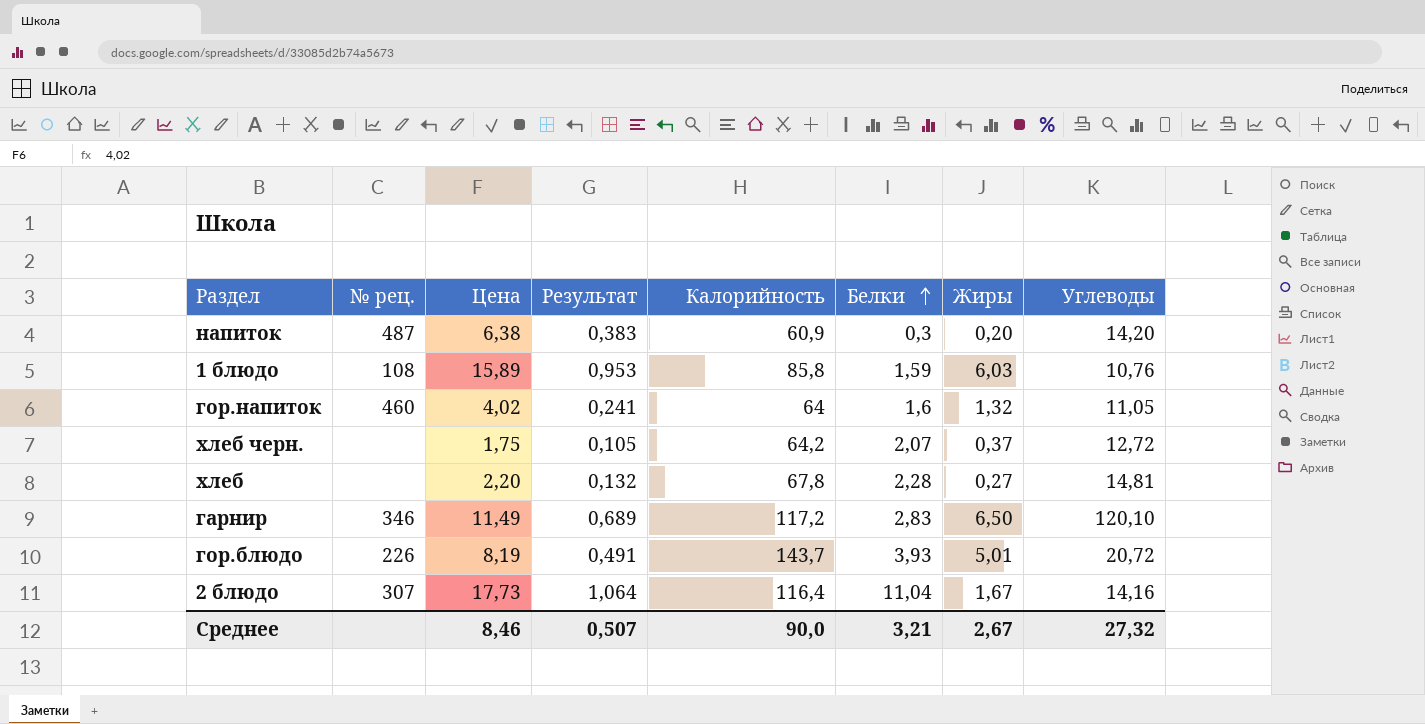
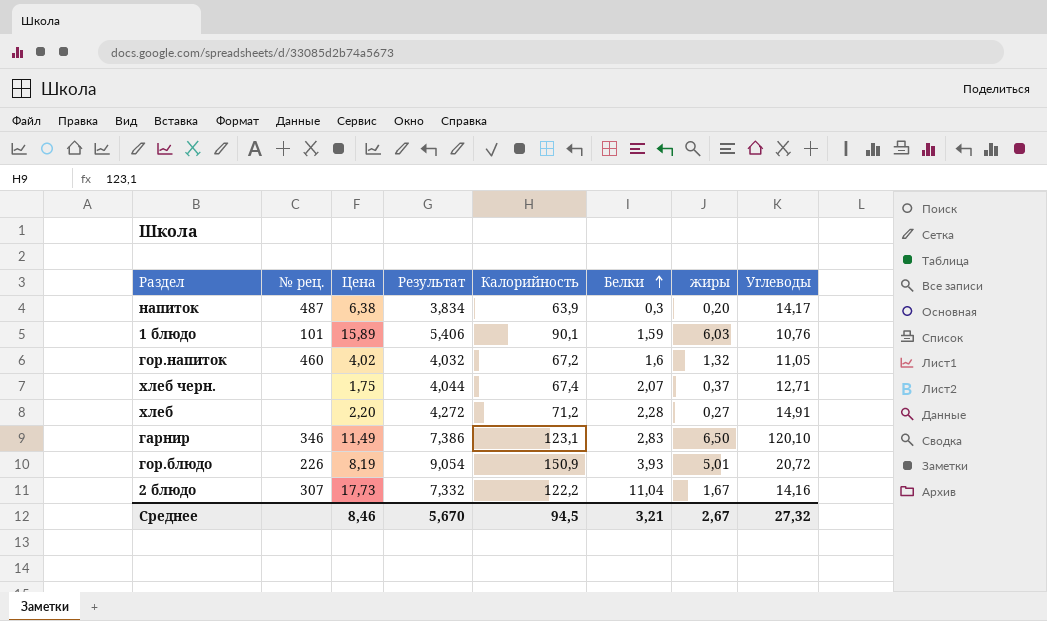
column Результат | formula: [Цена] * 0,06 -> [Калорийность] * 0,06
column name: Жиры -> жиры
напиток | Калорийность: 60,9 -> 63,9
напиток | Углеводы: 14,20 -> 14,17
1 блюдо | № рец.: 108 -> 101
1 блюдо | Калорийность: 85,8 -> 90,1
гор.напиток | Калорийность: 64 -> 67,2
хлеб черн. | Калорийность: 64,2 -> 67,4
хлеб черн. | Углеводы: 12,72 -> 12,71
хлеб | Калорийность: 67,8 -> 71,2
хлеб | Углеводы: 14,81 -> 14,91
гарнир | Калорийность: 117,2 -> 123,1
гор.блюдо | Калорийность: 143,7 -> 150,9
2 блюдо | Калорийность: 116,4 -> 122,2
Среднее | Результат: 0,507 -> 5,670
Среднее | Калорийность: 90,0 -> 94,5

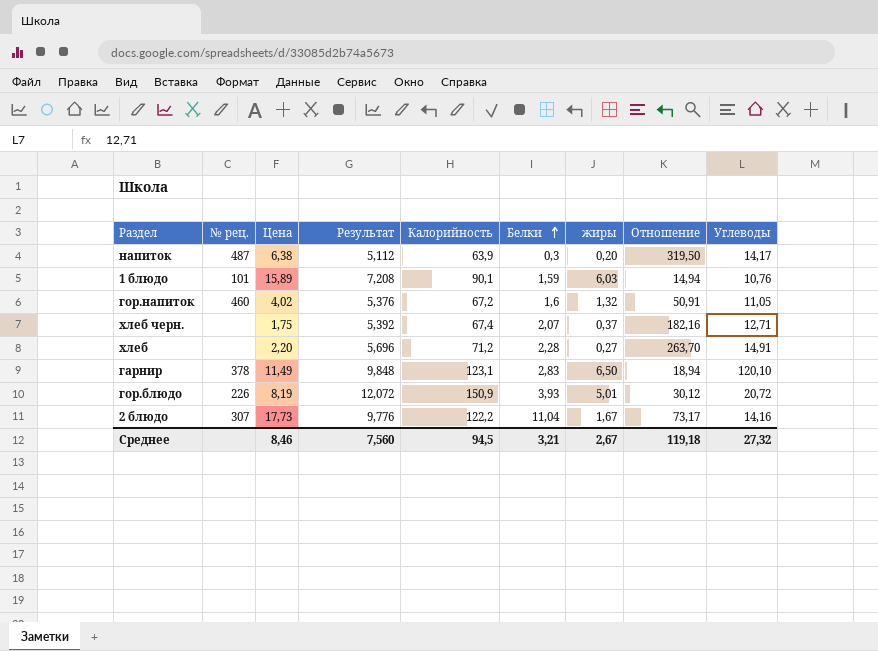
column Результат | formula: [Калорийность] * 0,06 -> [Калорийность] * 0,08
column Отношение | formula: none -> [Калорийность] / [жиры]
гарнир | № рец.: 346 -> 378
Среднее | Результат: 5,670 -> 7,560

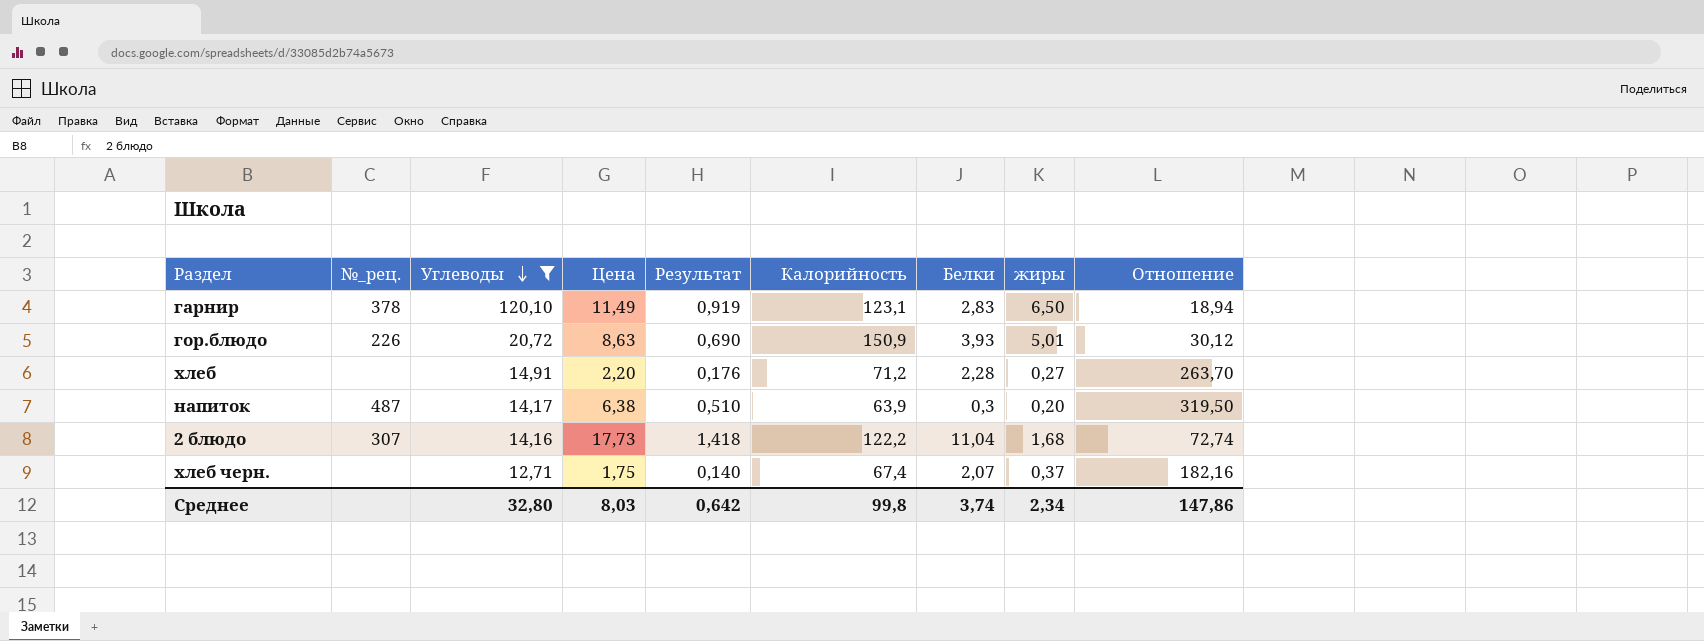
filter: none -> Углеводы >= 12,71
row order: Белки ascending -> Углеводы descending
column name: № рец. -> №_рец.
column Углеводы | position: 9 -> 3
column Результат | formula: [Калорийность] * 0,08 -> [Цена] * 0,08
гор.блюдо | Цена: 8,19 -> 8,63
2 блюдо | жиры: 1,67 -> 1,68
2 блюдо | Отношение: 73,17 -> 72,74
Среднее | Углеводы: 27,32 -> 32,80
Среднее | Цена: 8,46 -> 8,03
Среднее | Результат: 7,560 -> 0,642
Среднее | Калорийность: 94,5 -> 99,8
Среднее | Белки: 3,21 -> 3,74
Среднее | жиры: 2,67 -> 2,34
Среднее | Отношение: 119,18 -> 147,86

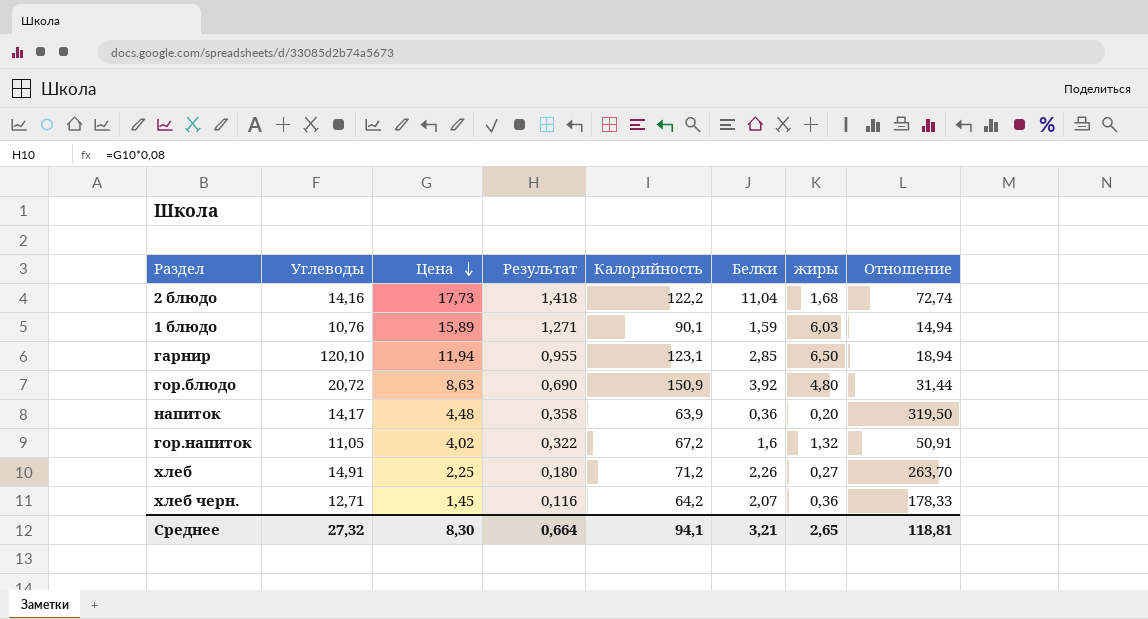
filter: Углеводы >= 12,71 -> none
row order: Углеводы descending -> Цена descending
column №_рец. | position: 2 -> none
гарнир | Цена: 11,49 -> 11,94
гарнир | Результат: 0,919 -> 0,955
гарнир | Белки: 2,83 -> 2,85
гор.блюдо | Белки: 3,93 -> 3,92
гор.блюдо | жиры: 5,01 -> 4,80
гор.блюдо | Отношение: 30,12 -> 31,44
напиток | Цена: 6,38 -> 4,48
напиток | Результат: 0,510 -> 0,358
напиток | Белки: 0,3 -> 0,36
хлеб | Цена: 2,20 -> 2,25
хлеб | Результат: 0,176 -> 0,180
хлеб | Белки: 2,28 -> 2,26
хлеб черн. | Цена: 1,75 -> 1,45
хлеб черн. | Результат: 0,140 -> 0,116
хлеб черн. | Калорийность: 67,4 -> 64,2
хлеб черн. | жиры: 0,37 -> 0,36
хлеб черн. | Отношение: 182,16 -> 178,33
Среднее | Углеводы: 32,80 -> 27,32
Среднее | Цена: 8,03 -> 8,30
Среднее | Результат: 0,642 -> 0,664
Среднее | Калорийность: 99,8 -> 94,1
Среднее | Белки: 3,74 -> 3,21
Среднее | жиры: 2,34 -> 2,65
Среднее | Отношение: 147,86 -> 118,81

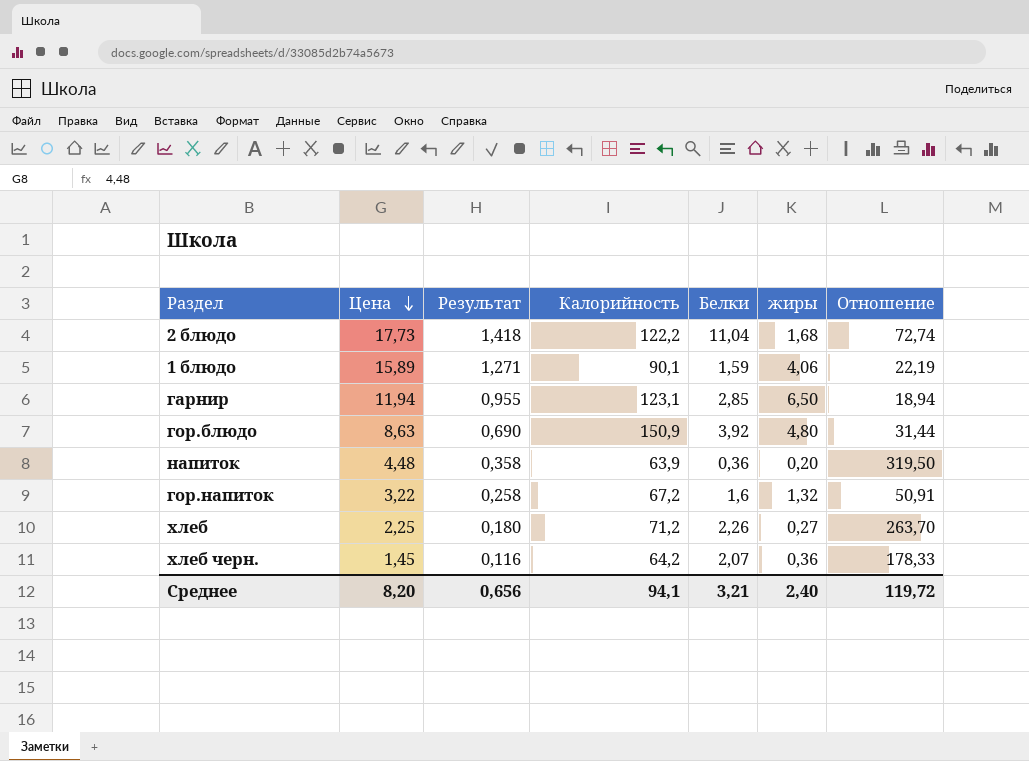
column Углеводы | position: 2 -> none
1 блюдо | жиры: 6,03 -> 4,06
1 блюдо | Отношение: 14,94 -> 22,19
гор.напиток | Цена: 4,02 -> 3,22
гор.напиток | Результат: 0,322 -> 0,258
Среднее | Цена: 8,30 -> 8,20
Среднее | Результат: 0,664 -> 0,656
Среднее | жиры: 2,65 -> 2,40
Среднее | Отношение: 118,81 -> 119,72

